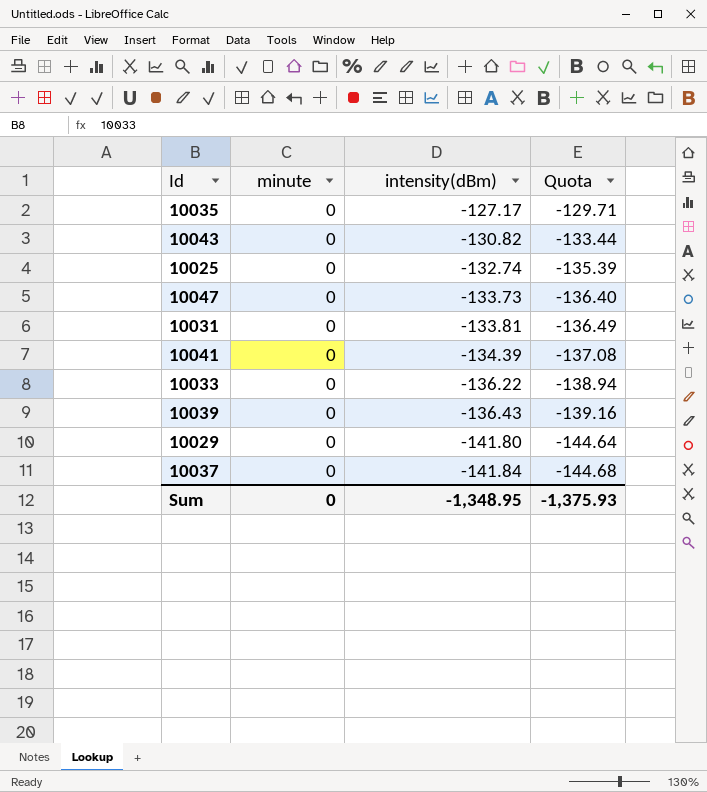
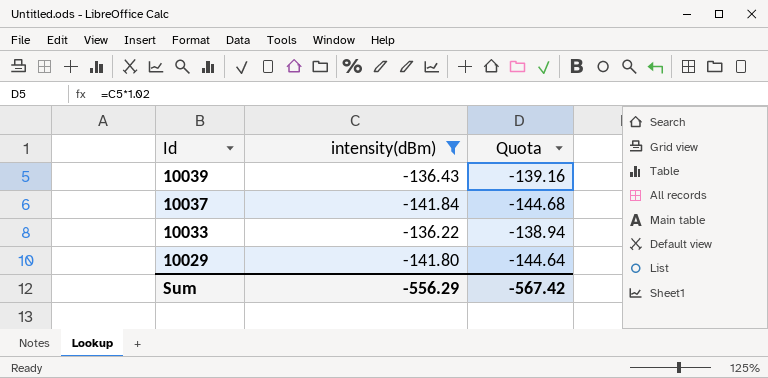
filter: none -> intensity(dBm) <= -136.22
row order: intensity(dBm) descending -> Id descending
column minute | position: 2 -> none
Sum | intensity(dBm): -1,348.95 -> -556.29
Sum | Quota: -1,375.93 -> -567.42

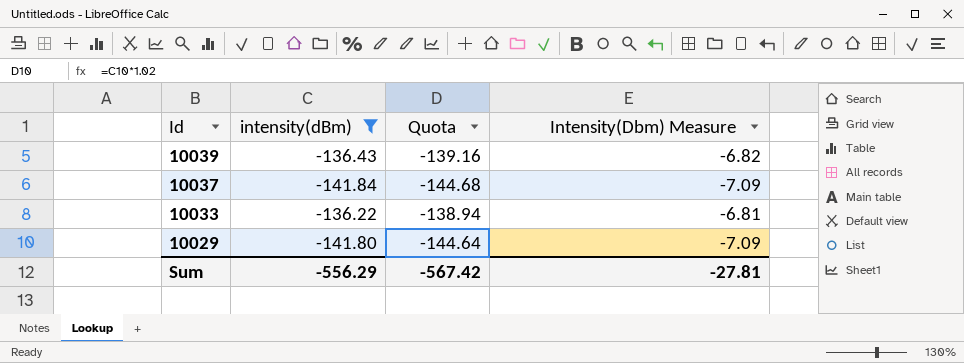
column Intensity(Dbm) Measure | formula: none -> [intensity(dBm)] * 0.05

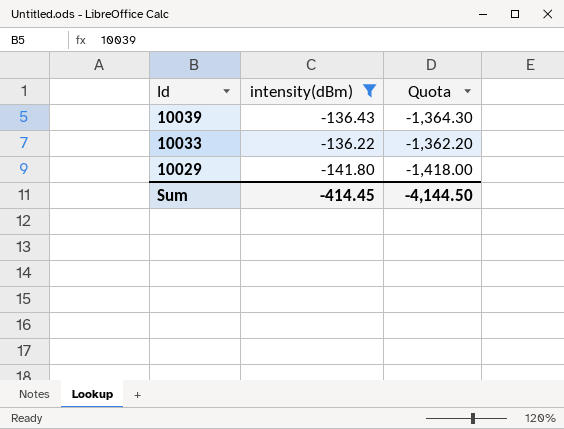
column Intensity(Dbm) Measure | formula: [intensity(dBm)] * 0.05 -> none
column Quota | formula: [intensity(dBm)] * 1.02 -> [intensity(dBm)] * 10
row 10037: -141.84 | -144.68 | -7.09 -> none
Sum | intensity(dBm): -556.29 -> -414.45
Sum | Quota: -567.42 -> -4,144.50

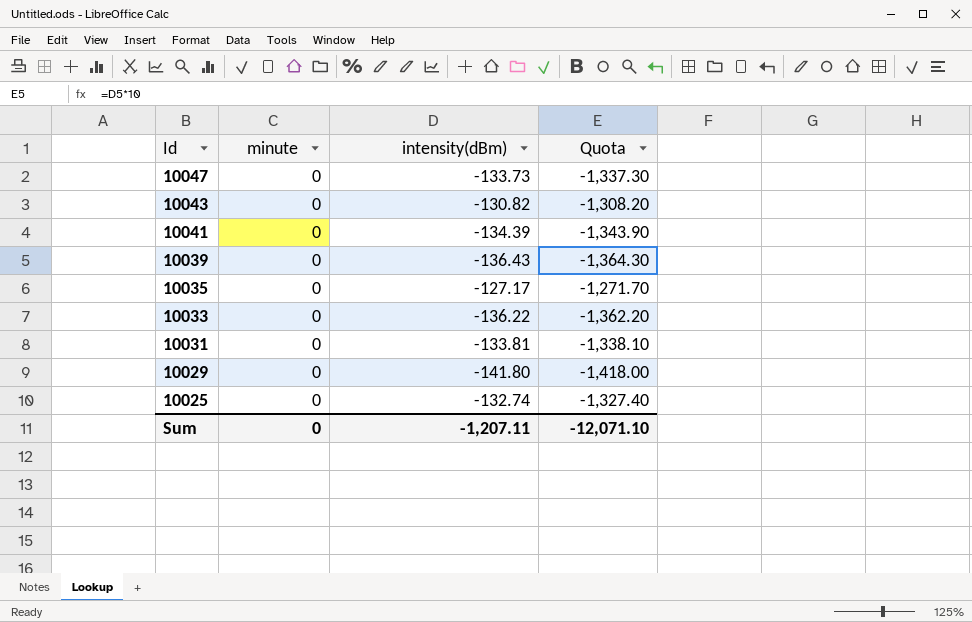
filter: intensity(dBm) <= -136.22 -> none
column minute | position: none -> 2
Sum | intensity(dBm): -414.45 -> -1,207.11
Sum | Quota: -4,144.50 -> -12,071.10

